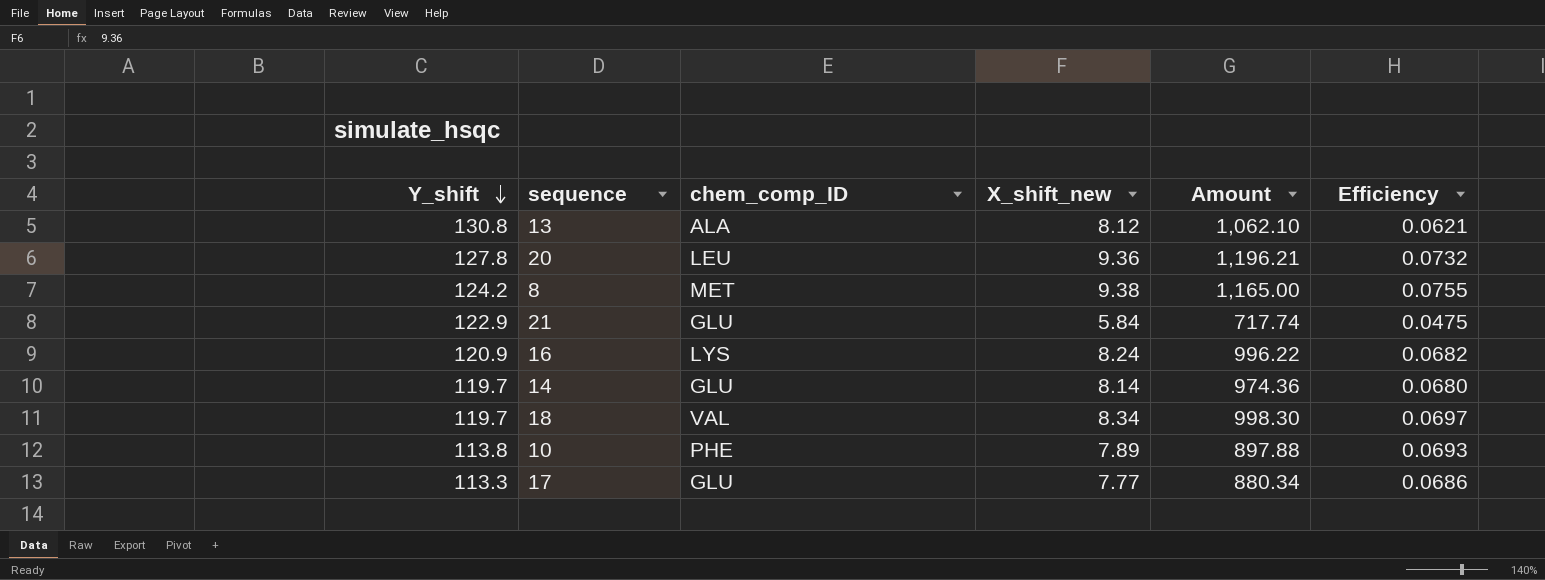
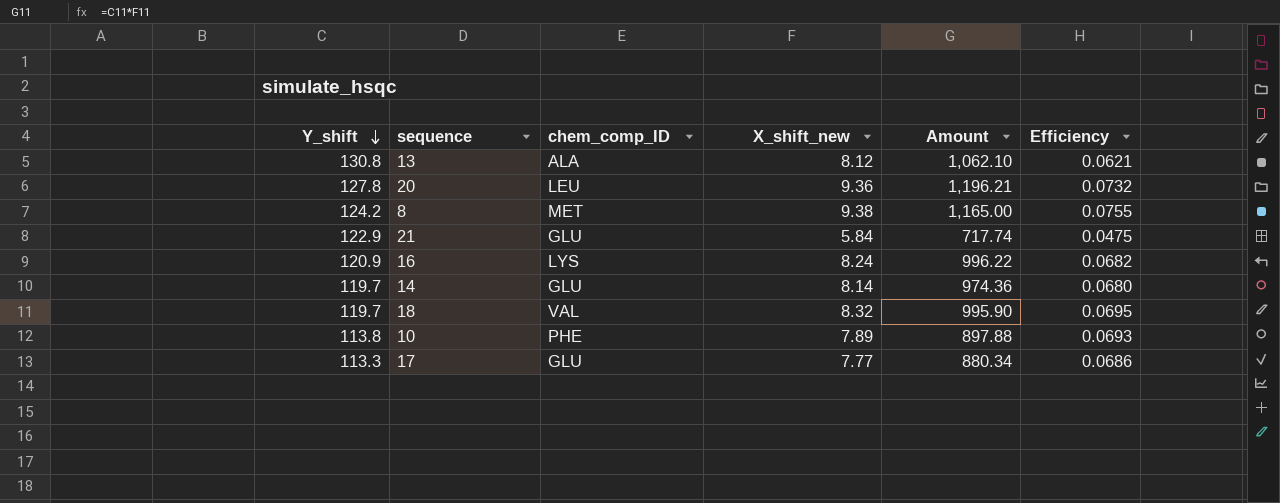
18 | X_shift_new: 8.34 -> 8.32
18 | Amount: 998.30 -> 995.90
18 | Efficiency: 0.0697 -> 0.0695

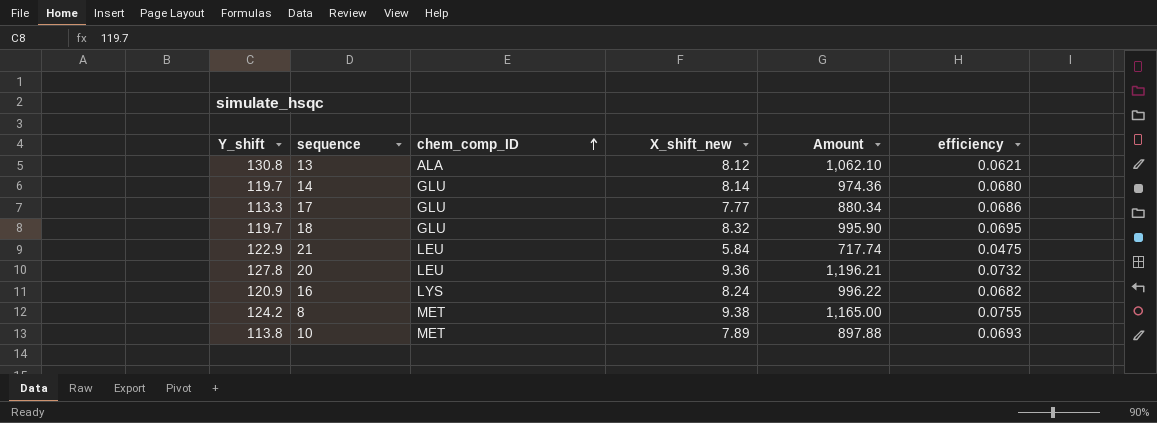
row order: Y_shift descending -> chem_comp_ID ascending
column name: Efficiency -> efficiency
18 | chem_comp_ID: VAL -> GLU
21 | chem_comp_ID: GLU -> LEU
10 | chem_comp_ID: PHE -> MET

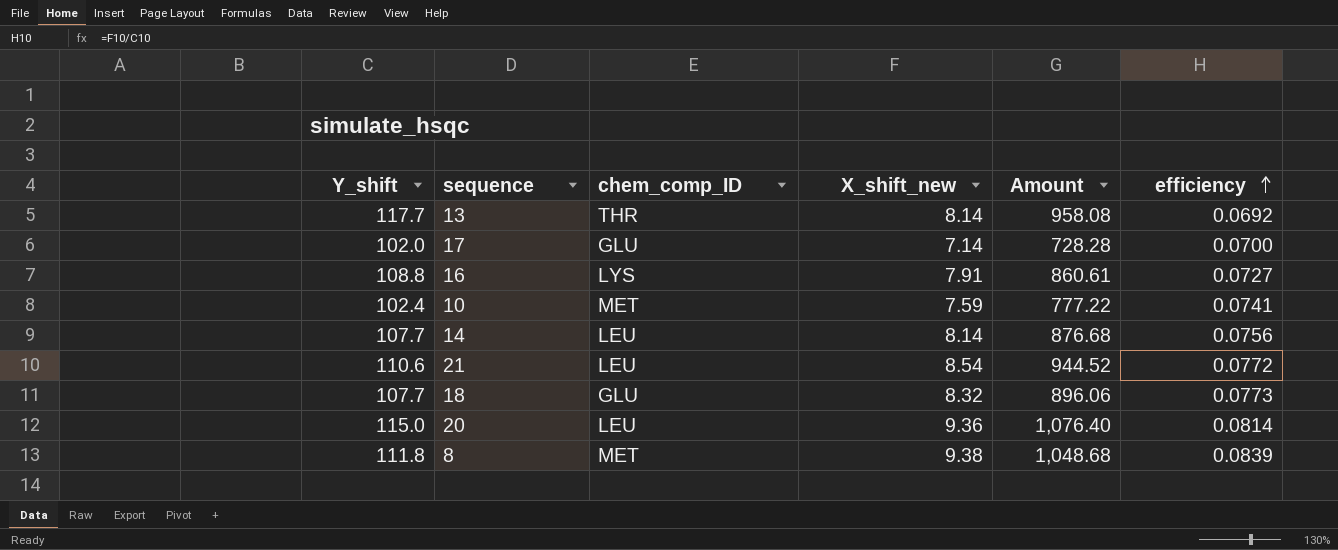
row order: chem_comp_ID ascending -> efficiency ascending
13 | Y_shift: 130.8 -> 117.7
13 | chem_comp_ID: ALA -> THR
13 | X_shift_new: 8.12 -> 8.14
13 | Amount: 1,062.10 -> 958.08
13 | efficiency: 0.0621 -> 0.0692
17 | Y_shift: 113.3 -> 102.0
17 | X_shift_new: 7.77 -> 7.14
17 | Amount: 880.34 -> 728.28
17 | efficiency: 0.0686 -> 0.0700
16 | Y_shift: 120.9 -> 108.8
16 | X_shift_new: 8.24 -> 7.91
16 | Amount: 996.22 -> 860.61
16 | efficiency: 0.0682 -> 0.0727
10 | Y_shift: 113.8 -> 102.4
10 | X_shift_new: 7.89 -> 7.59
10 | Amount: 897.88 -> 777.22
10 | efficiency: 0.0693 -> 0.0741
14 | Y_shift: 119.7 -> 107.7
14 | chem_comp_ID: GLU -> LEU
14 | Amount: 974.36 -> 876.68
14 | efficiency: 0.0680 -> 0.0756
21 | Y_shift: 122.9 -> 110.6
21 | X_shift_new: 5.84 -> 8.54
21 | Amount: 717.74 -> 944.52
21 | efficiency: 0.0475 -> 0.0772
18 | Y_shift: 119.7 -> 107.7
18 | Amount: 995.90 -> 896.06
18 | efficiency: 0.0695 -> 0.0773
20 | Y_shift: 127.8 -> 115.0
20 | Amount: 1,196.21 -> 1,076.40
20 | efficiency: 0.0732 -> 0.0814
8 | Y_shift: 124.2 -> 111.8
8 | Amount: 1,165.00 -> 1,048.68
8 | efficiency: 0.0755 -> 0.0839

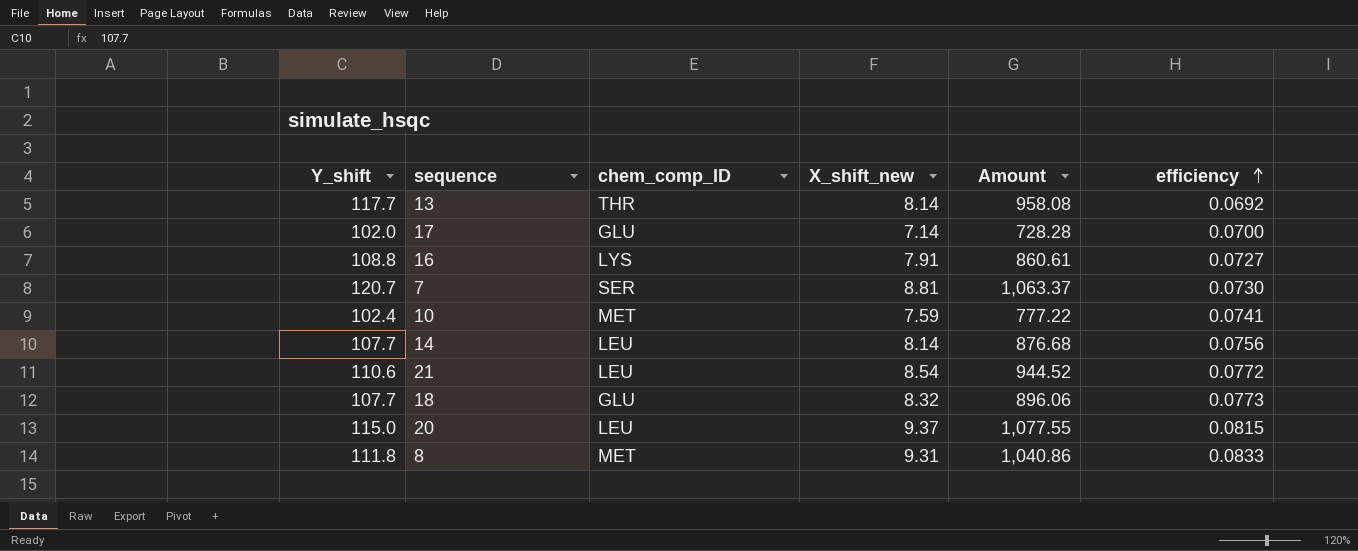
row 7: none -> 120.7 | SER | 8.81 | 1,063.37 | 0.0730
20 | X_shift_new: 9.36 -> 9.37
20 | Amount: 1,076.40 -> 1,077.55
20 | efficiency: 0.0814 -> 0.0815
8 | X_shift_new: 9.38 -> 9.31
8 | Amount: 1,048.68 -> 1,040.86
8 | efficiency: 0.0839 -> 0.0833

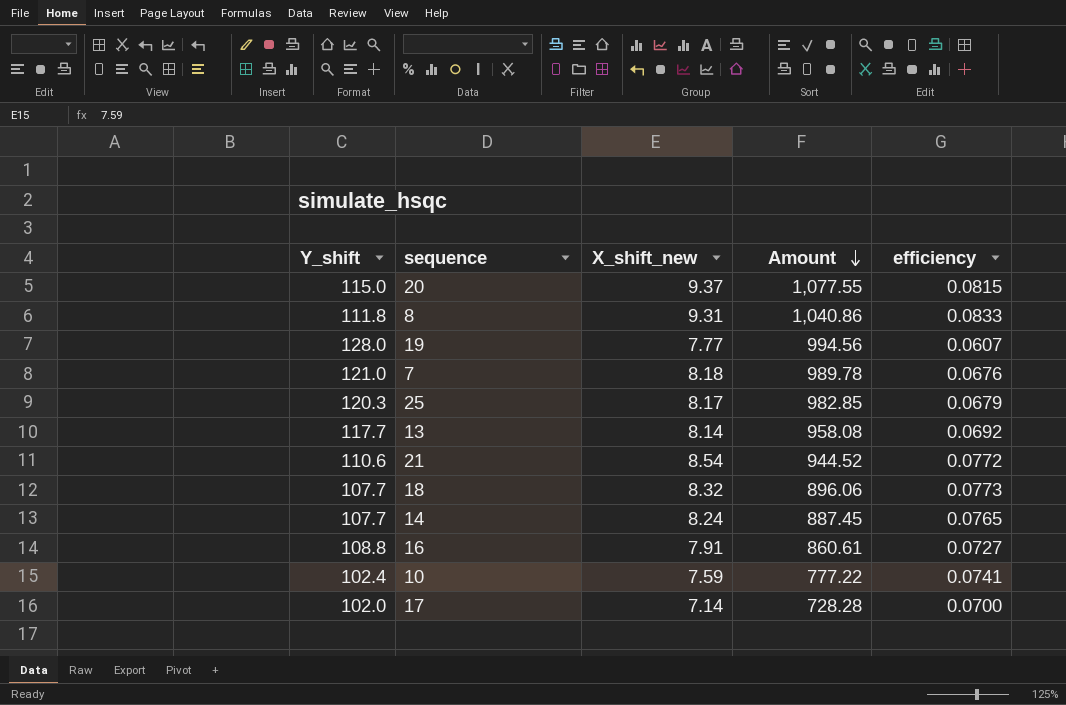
row order: efficiency ascending -> Amount descending
column chem_comp_ID | position: 3 -> none
row 19: none -> 128.0 | 7.77 | 994.56 | 0.0607
7 | Y_shift: 120.7 -> 121.0
7 | X_shift_new: 8.81 -> 8.18
7 | Amount: 1,063.37 -> 989.78
7 | efficiency: 0.0730 -> 0.0676
row 25: none -> 120.3 | 8.17 | 982.85 | 0.0679
14 | X_shift_new: 8.14 -> 8.24
14 | Amount: 876.68 -> 887.45
14 | efficiency: 0.0756 -> 0.0765

